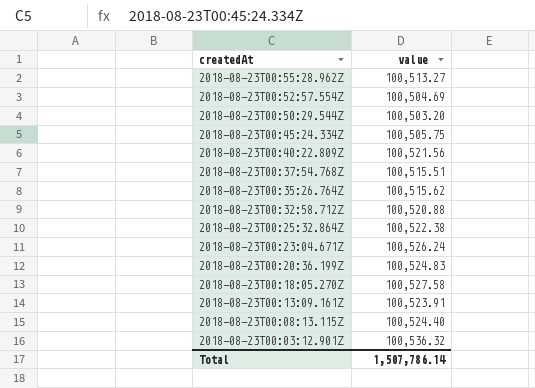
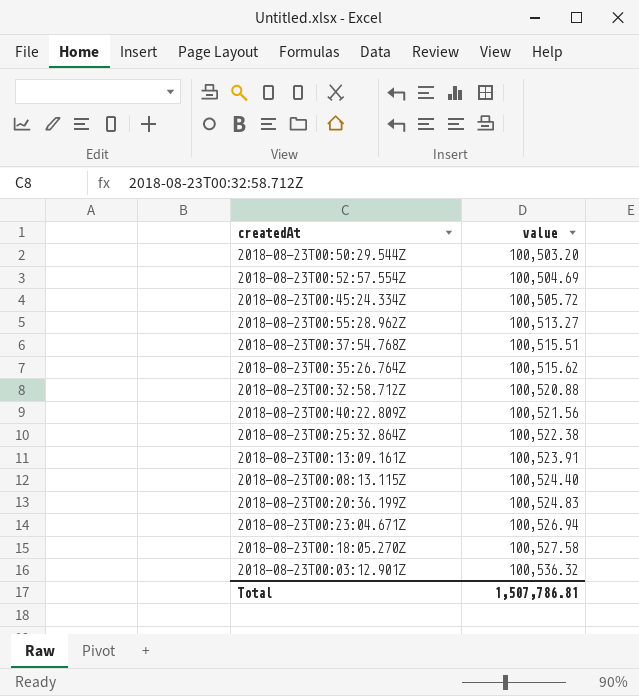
row order: createdAt descending -> value ascending
2018-08-23T00:45:24.334Z | value: 100,505.75 -> 100,505.72
2018-08-23T00:23:04.671Z | value: 100,526.24 -> 100,526.94
Total | value: 1,507,786.14 -> 1,507,786.81

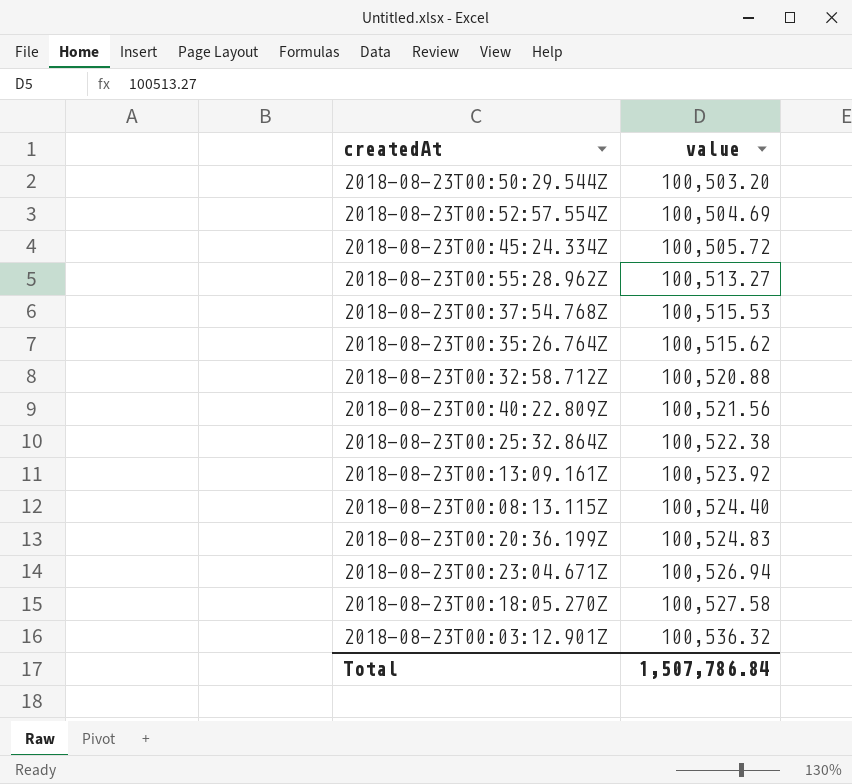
2018-08-23T00:37:54.768Z | value: 100,515.51 -> 100,515.53
2018-08-23T00:13:09.161Z | value: 100,523.91 -> 100,523.92
Total | value: 1,507,786.81 -> 1,507,786.84

